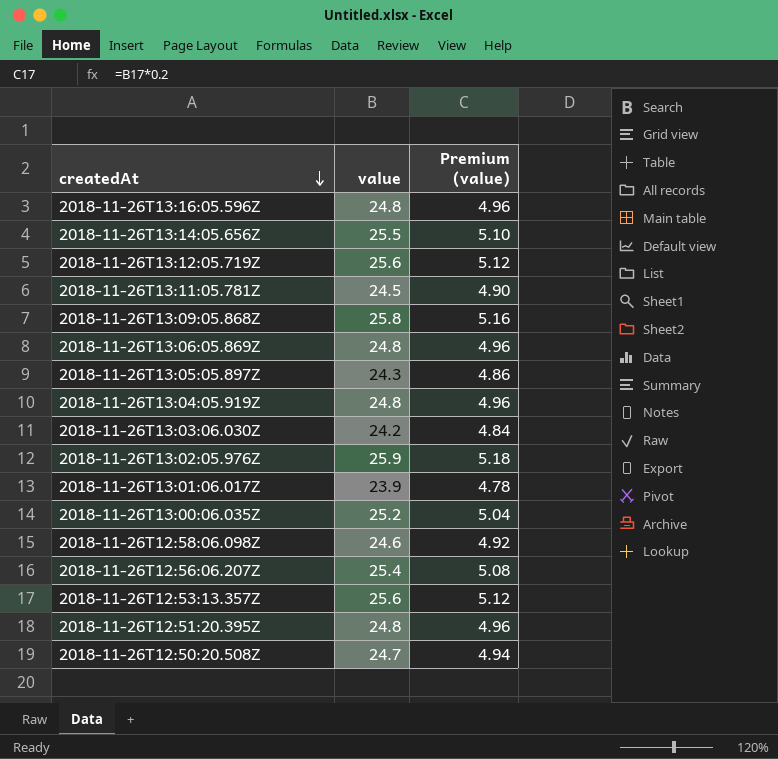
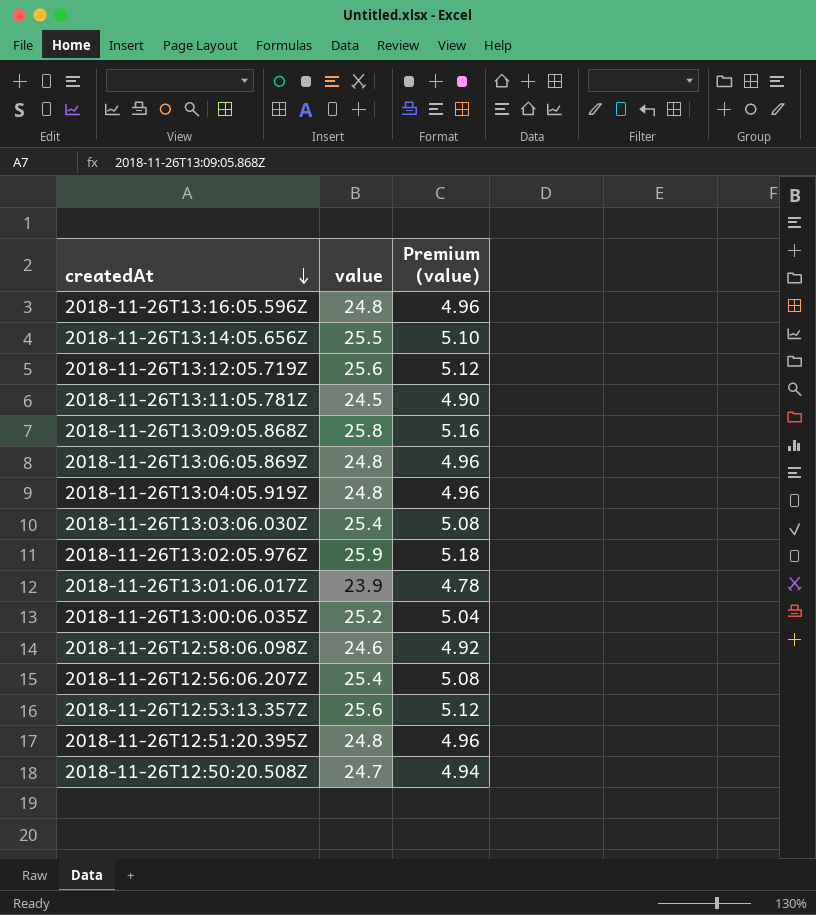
row 2018-11-26T13:05:05.897Z: 24.3 | 4.86 -> none
2018-11-26T13:03:06.030Z | value: 24.2 -> 25.4
2018-11-26T13:03:06.030Z | Premium (value): 4.84 -> 5.08

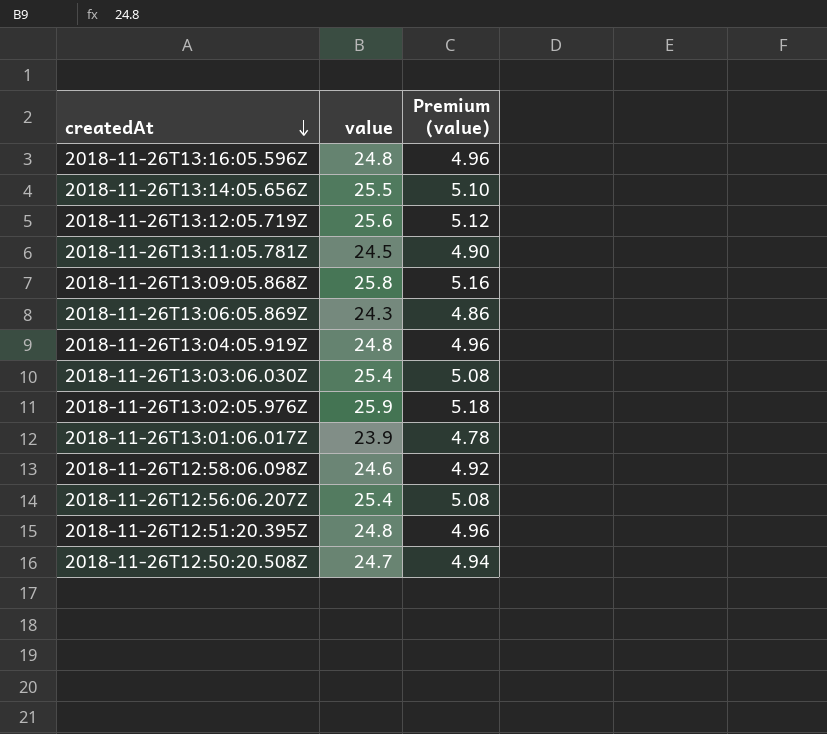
row 2018-11-26T13:00:06.035Z: 25.2 | 5.04 -> none
row 2018-11-26T12:53:13.357Z: 25.6 | 5.12 -> none
2018-11-26T13:06:05.869Z | value: 24.8 -> 24.3
2018-11-26T13:06:05.869Z | Premium (value): 4.96 -> 4.86

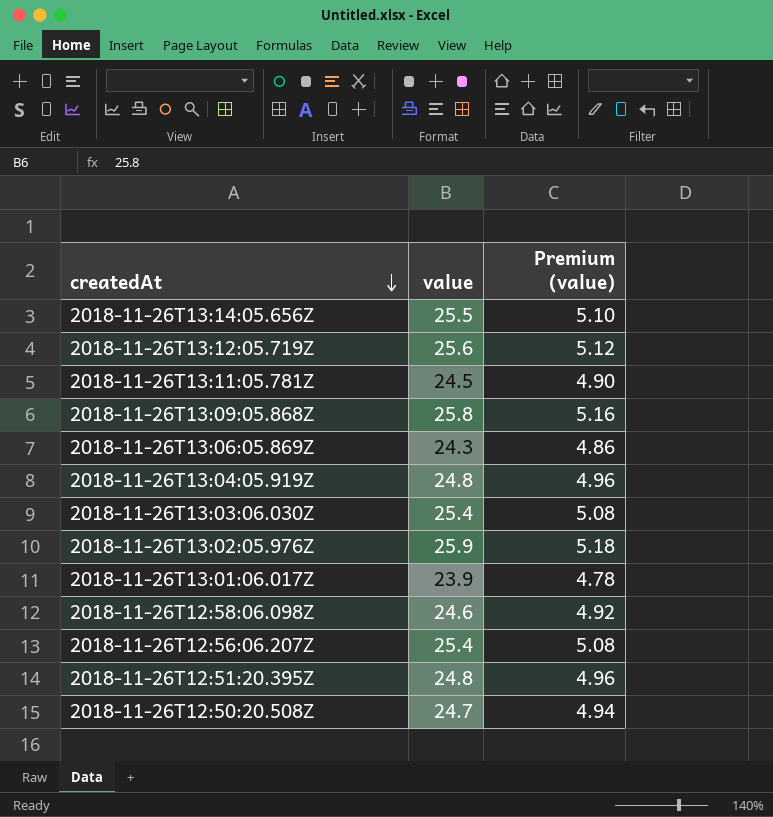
row 2018-11-26T13:16:05.596Z: 24.8 | 4.96 -> none

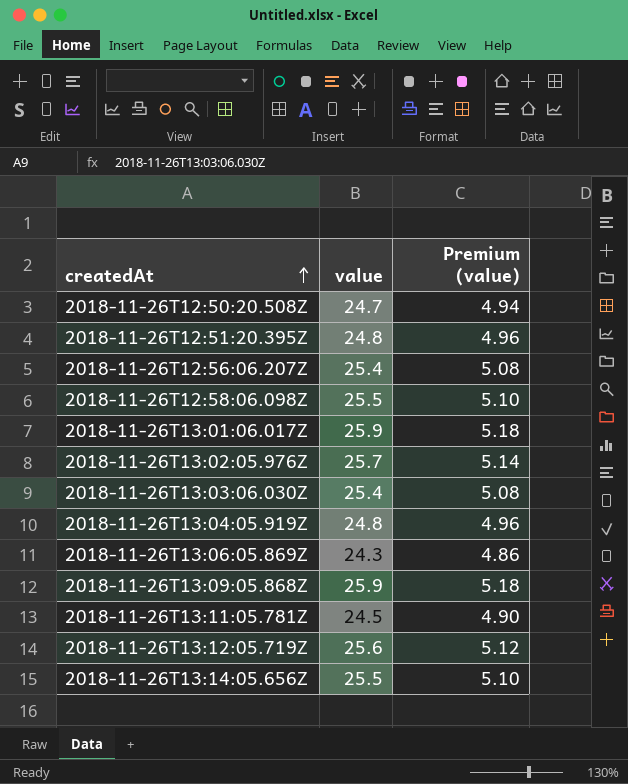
row order: createdAt descending -> createdAt ascending
2018-11-26T12:58:06.098Z | value: 24.6 -> 25.5
2018-11-26T12:58:06.098Z | Premium (value): 4.92 -> 5.10
2018-11-26T13:01:06.017Z | value: 23.9 -> 25.9
2018-11-26T13:01:06.017Z | Premium (value): 4.78 -> 5.18
2018-11-26T13:02:05.976Z | value: 25.9 -> 25.7
2018-11-26T13:02:05.976Z | Premium (value): 5.18 -> 5.14
2018-11-26T13:09:05.868Z | value: 25.8 -> 25.9
2018-11-26T13:09:05.868Z | Premium (value): 5.16 -> 5.18

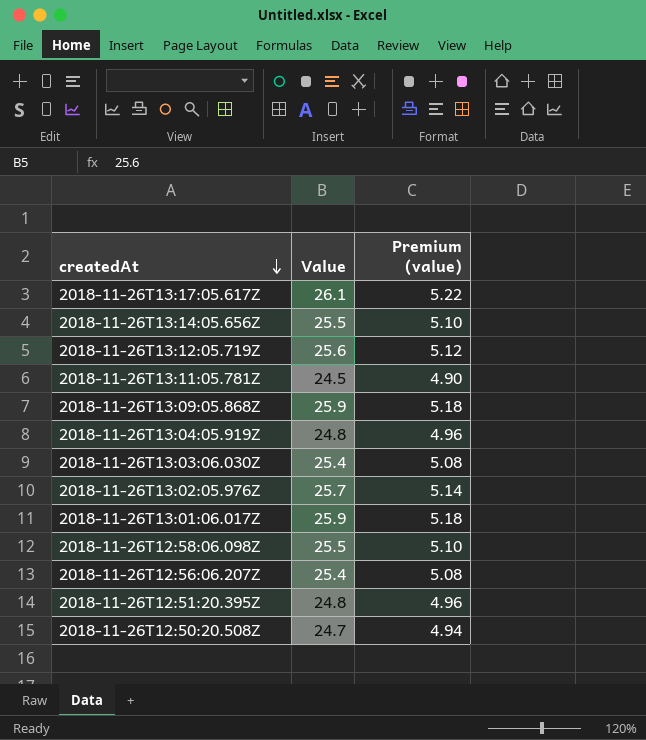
row order: createdAt ascending -> createdAt descending
column name: value -> Value
row 2018-11-26T13:06:05.869Z: 24.3 | 4.86 -> none
row 2018-11-26T13:17:05.617Z: none -> 26.1 | 5.22

